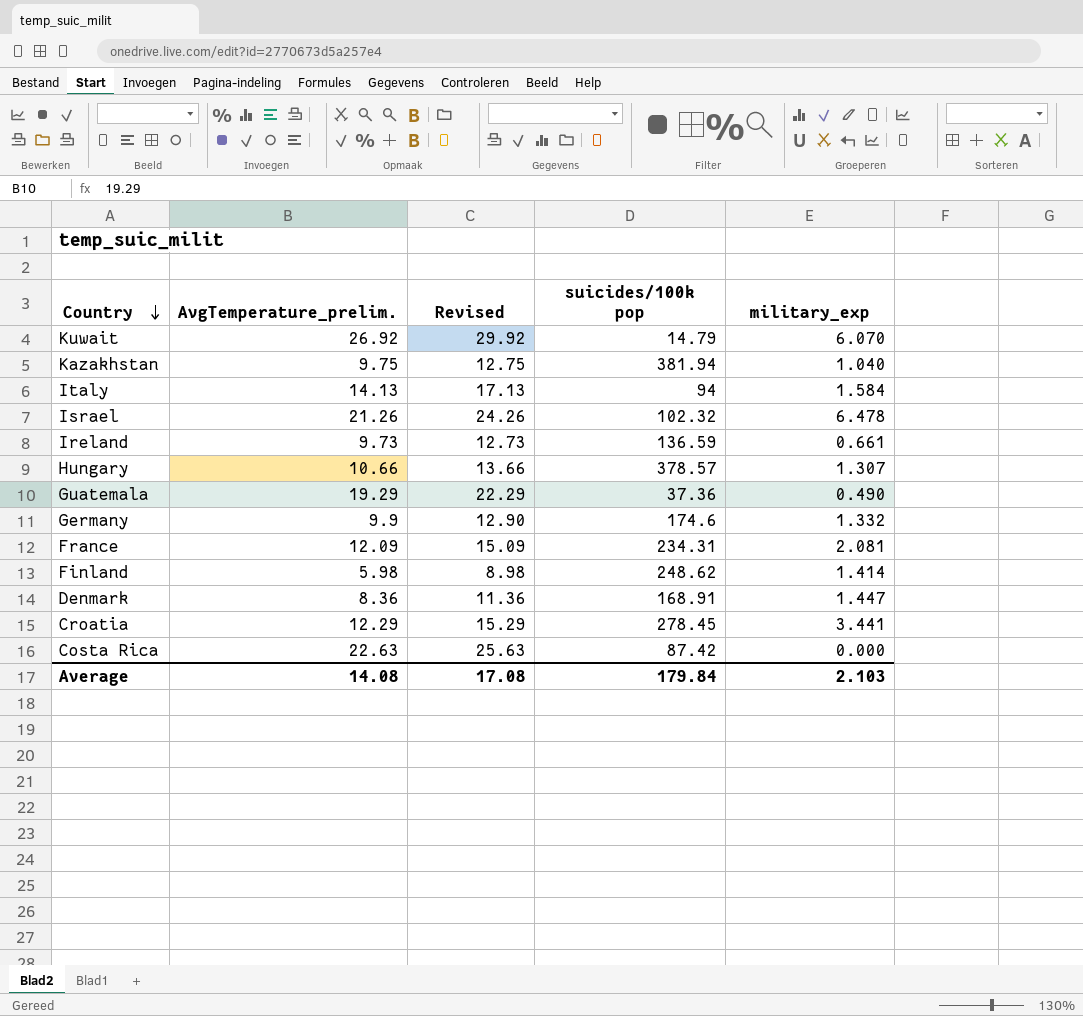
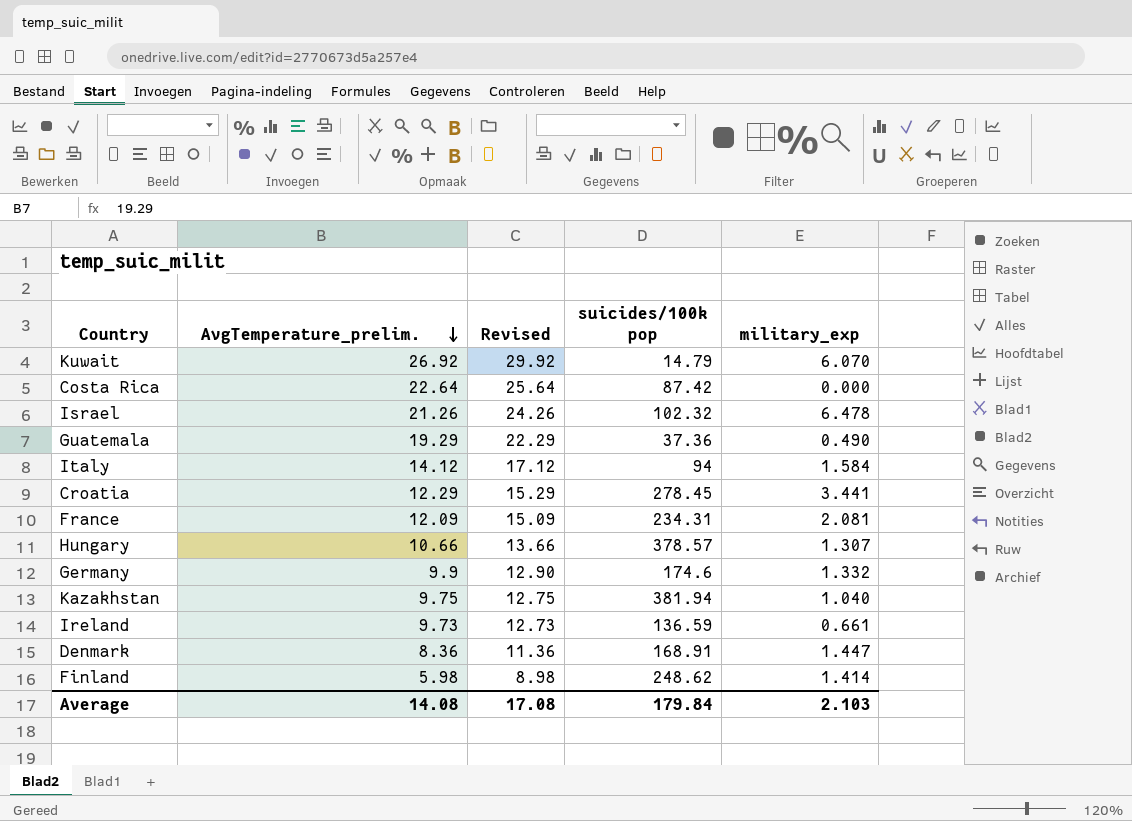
row order: Country descending -> AvgTemperature_prelim. descending
Costa Rica | AvgTemperature_prelim.: 22.63 -> 22.64
Costa Rica | Revised: 25.63 -> 25.64
Italy | AvgTemperature_prelim.: 14.13 -> 14.12
Italy | Revised: 17.13 -> 17.12

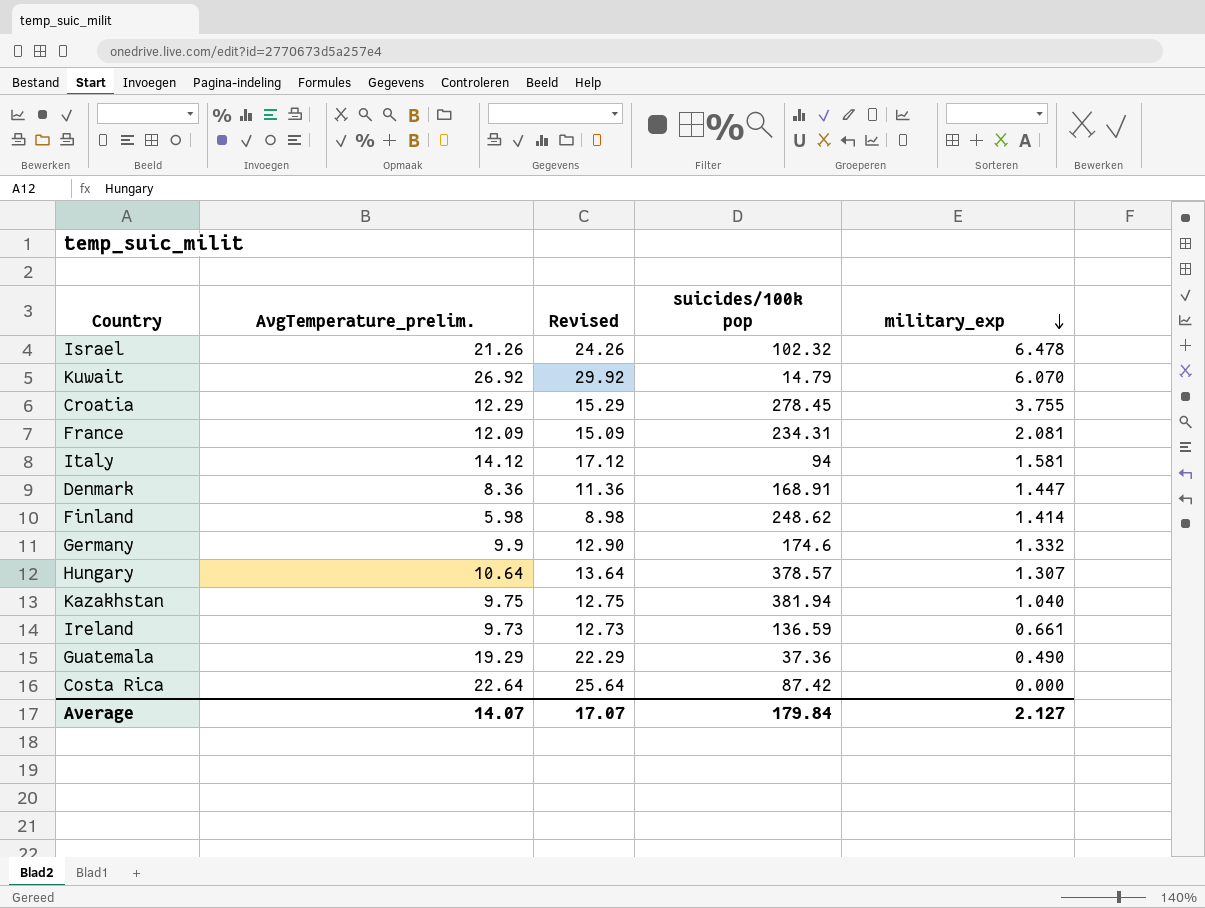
row order: AvgTemperature_prelim. descending -> military_exp descending
Croatia | military_exp: 3.441 -> 3.755
Italy | military_exp: 1.584 -> 1.581
Hungary | AvgTemperature_prelim.: 10.66 -> 10.64
Hungary | Revised: 13.66 -> 13.64
Average | AvgTemperature_prelim.: 14.08 -> 14.07
Average | Revised: 17.08 -> 17.07
Average | military_exp: 2.103 -> 2.127

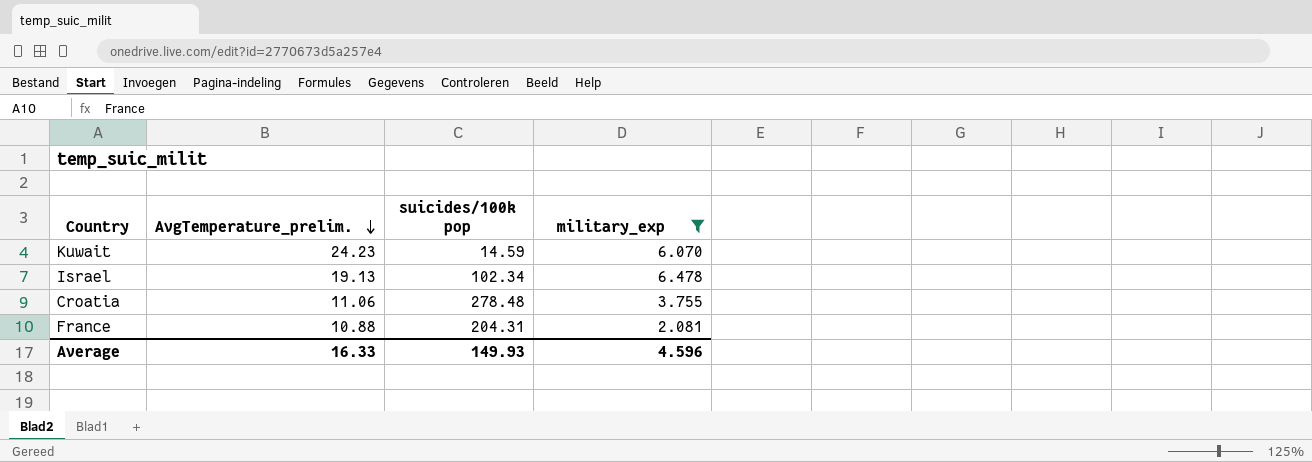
filter: none -> military_exp >= 2.081
row order: military_exp descending -> AvgTemperature_prelim. descending
column Revised | formula: [AvgTemperature_prelim.] + 3 -> none
Kuwait | AvgTemperature_prelim.: 26.92 -> 24.23
Kuwait | suicides/100k pop: 14.79 -> 14.59
Israel | AvgTemperature_prelim.: 21.26 -> 19.13
Israel | suicides/100k pop: 102.32 -> 102.34
Croatia | AvgTemperature_prelim.: 12.29 -> 11.06
Croatia | suicides/100k pop: 278.45 -> 278.48
France | AvgTemperature_prelim.: 12.09 -> 10.88
France | suicides/100k pop: 234.31 -> 204.31
Average | AvgTemperature_prelim.: 14.07 -> 16.33
Average | suicides/100k pop: 179.84 -> 149.93
Average | military_exp: 2.127 -> 4.596

